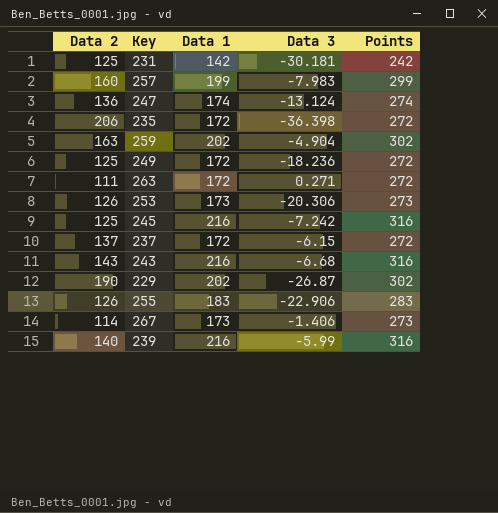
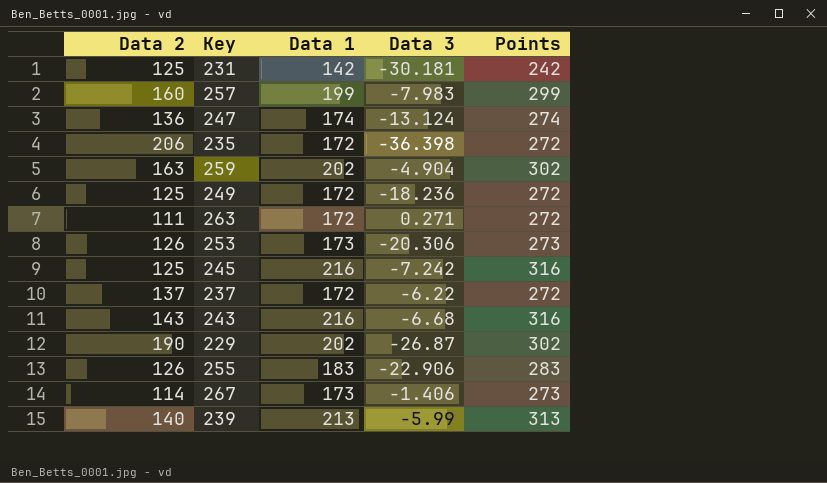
237 | Data 3: -6.15 -> -6.22
239 | Data 1: 216 -> 213
239 | Points: 316 -> 313

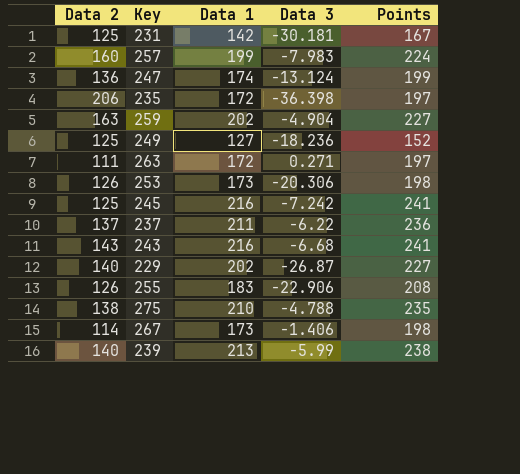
column Points | formula: [Data 1] + 100 -> [Data 1] + 25
249 | Data 1: 172 -> 127
237 | Data 1: 172 -> 211
229 | Data 2: 190 -> 140
row 275: none -> 138 | 210 | -4.788 | 235

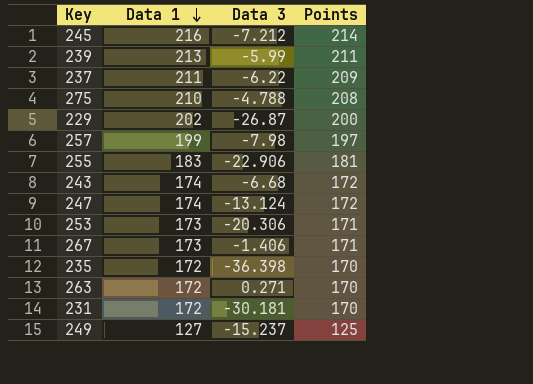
row order: none -> Data 1 descending
column Data 2 | position: 1 -> none
column Points | formula: [Data 1] + 25 -> [Data 1] - 2
row 259: 163 | 202 | -4.904 | 227 -> none
245 | Data 3: -7.242 -> -7.212
257 | Data 3: -7.983 -> -7.98
243 | Data 1: 216 -> 174
231 | Data 1: 142 -> 172
249 | Data 3: -18.236 -> -15.237

